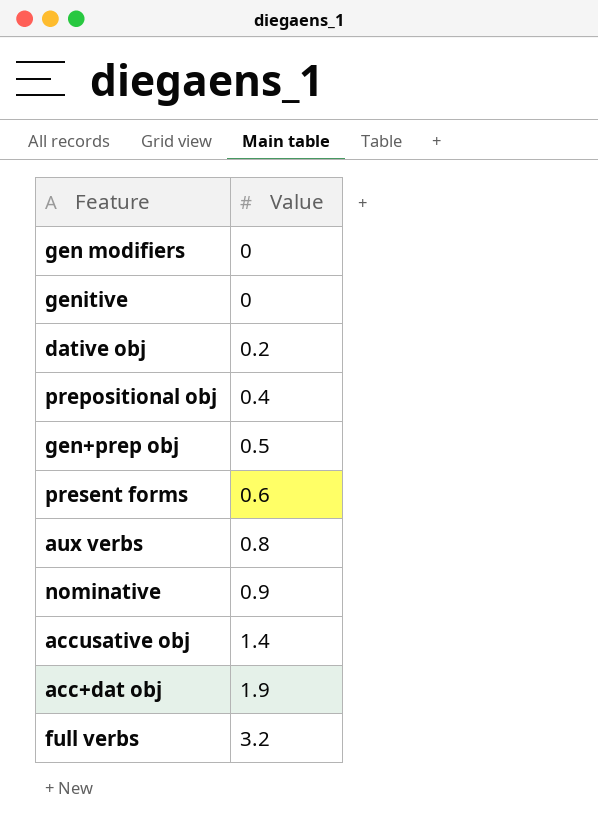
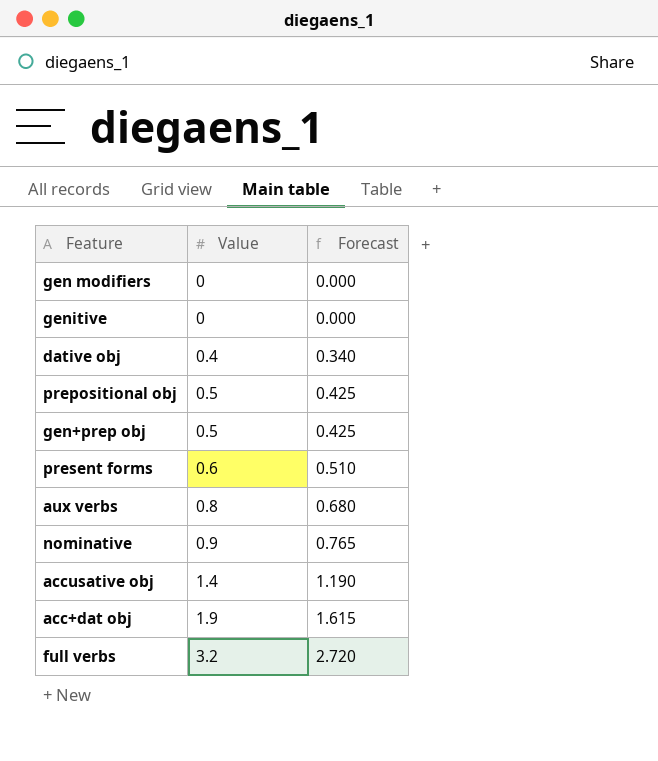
column Forecast | formula: none -> [Value] * 0.85
dative obj | Value: 0.2 -> 0.4
prepositional obj | Value: 0.4 -> 0.5

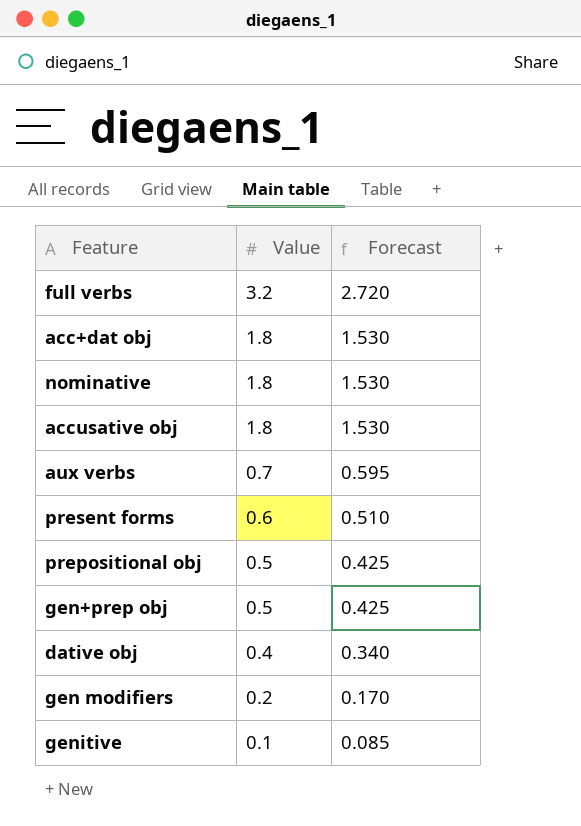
row order: Value ascending -> Value descending
acc+dat obj | Value: 1.9 -> 1.8
acc+dat obj | Forecast: 1.615 -> 1.530
nominative | Value: 0.9 -> 1.8
nominative | Forecast: 0.765 -> 1.530
accusative obj | Value: 1.4 -> 1.8
accusative obj | Forecast: 1.190 -> 1.530
aux verbs | Value: 0.8 -> 0.7
aux verbs | Forecast: 0.680 -> 0.595
gen modifiers | Value: 0 -> 0.2
gen modifiers | Forecast: 0.000 -> 0.170
genitive | Value: 0 -> 0.1
genitive | Forecast: 0.000 -> 0.085

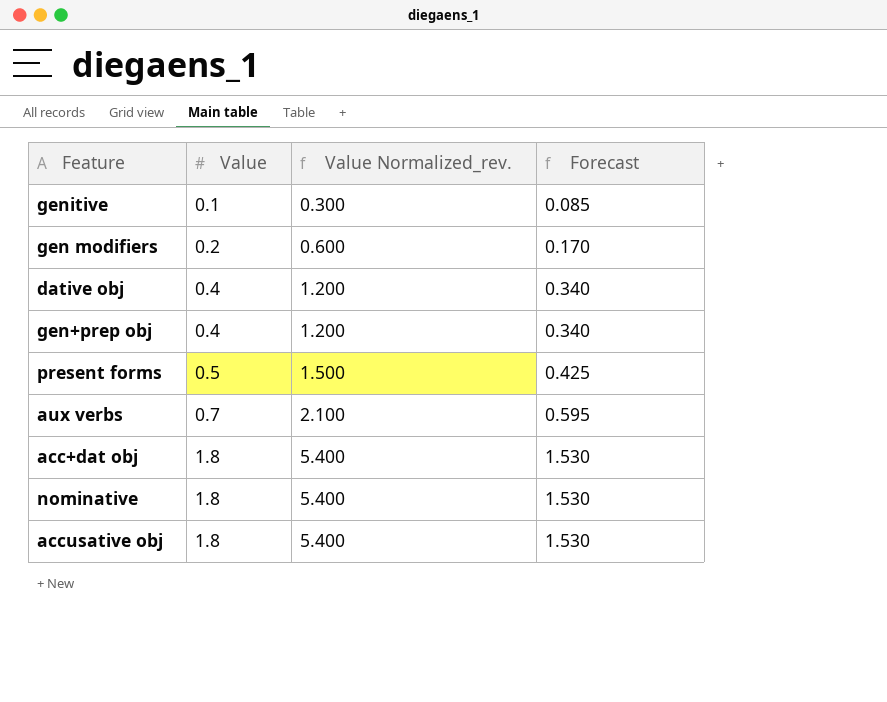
row order: Value descending -> Value ascending
column Value Normalized_rev. | formula: none -> [Value] * 3
row full verbs: 3.2 | 2.720 -> none
row prepositional obj: 0.5 | 0.425 -> none
gen+prep obj | Value: 0.5 -> 0.4
gen+prep obj | Forecast: 0.425 -> 0.340
present forms | Value: 0.6 -> 0.5
present forms | Forecast: 0.510 -> 0.425

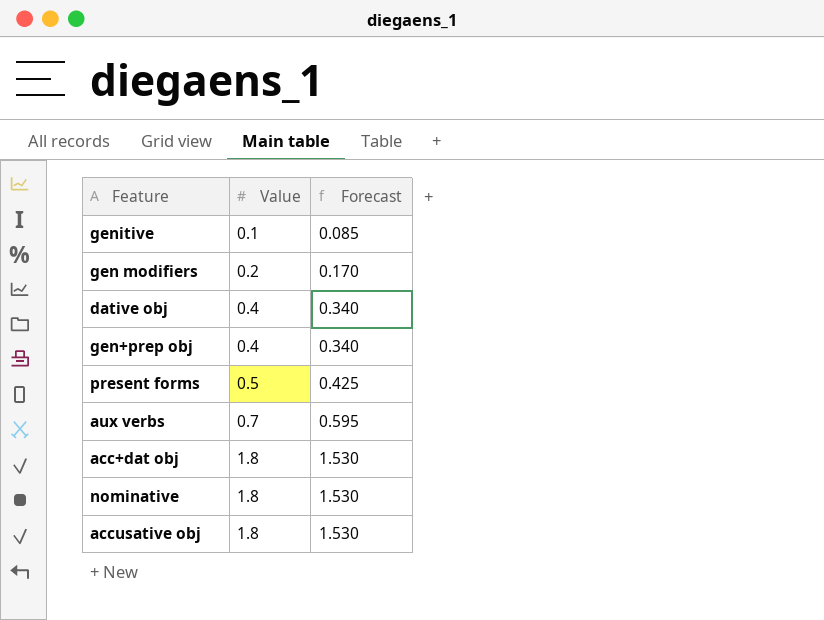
column Value Normalized_rev. | formula: [Value] * 3 -> none

